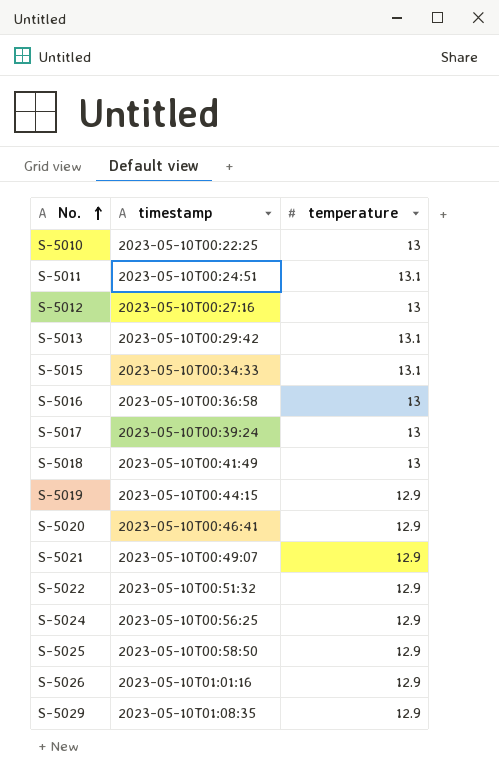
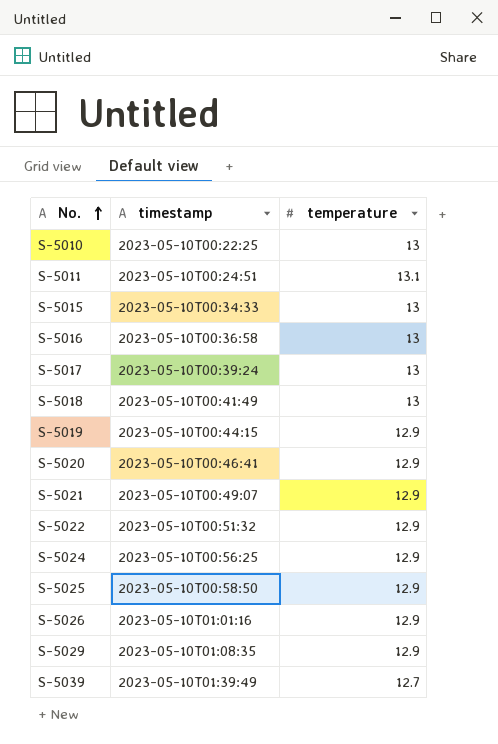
row S-5012: 2023-05-10T00:27:16 | 13 -> none
row S-5013: 2023-05-10T00:29:42 | 13.1 -> none
S-5015 | temperature: 13.1 -> 13
row S-5039: none -> 2023-05-10T01:39:49 | 12.7

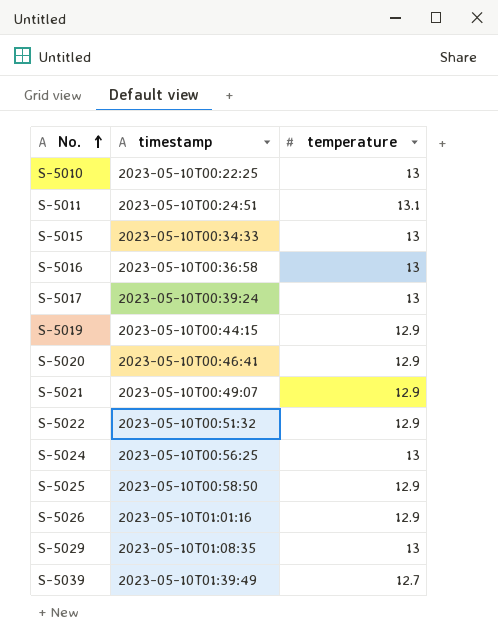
row S-5018: 2023-05-10T00:41:49 | 13 -> none
S-5024 | temperature: 12.9 -> 13
S-5029 | temperature: 12.9 -> 13

